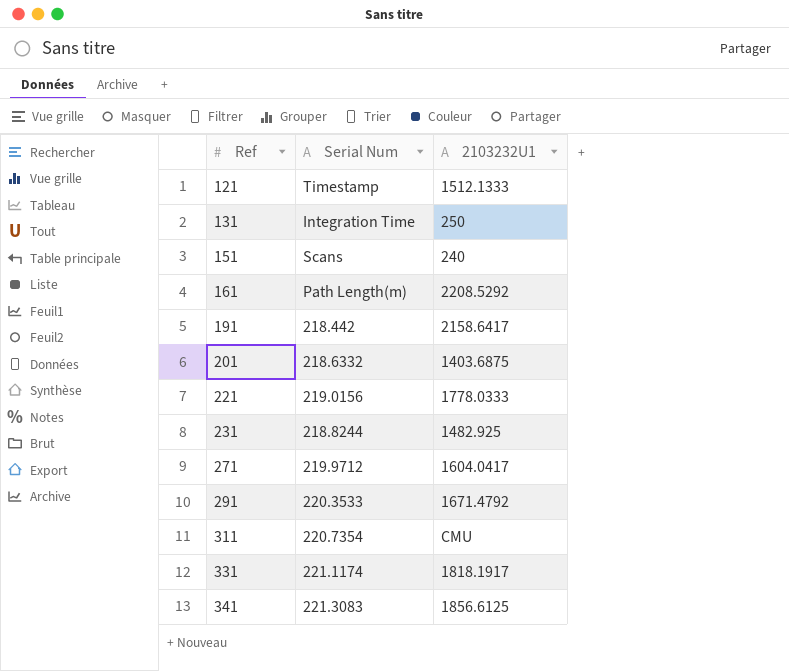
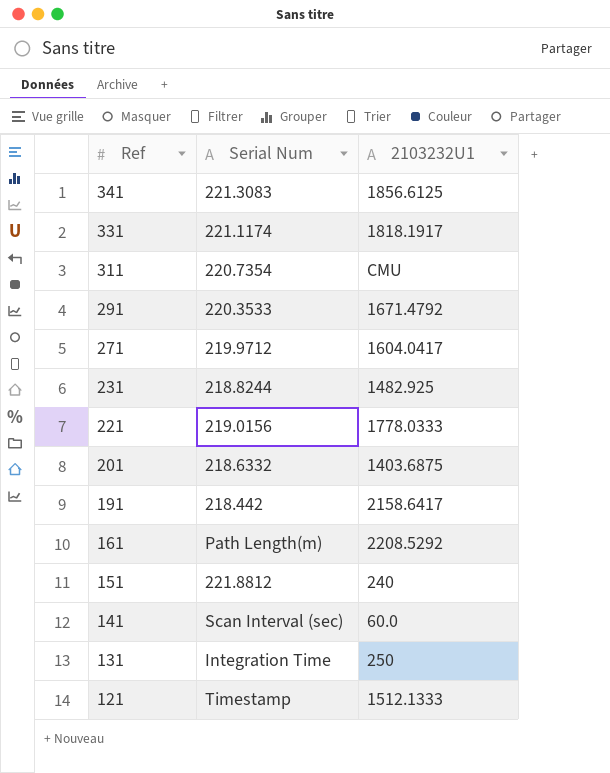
row order: Ref ascending -> Ref descending
151 | Serial Num: Scans -> 221.8812
row 141: none -> Scan Interval (sec) | 60.0

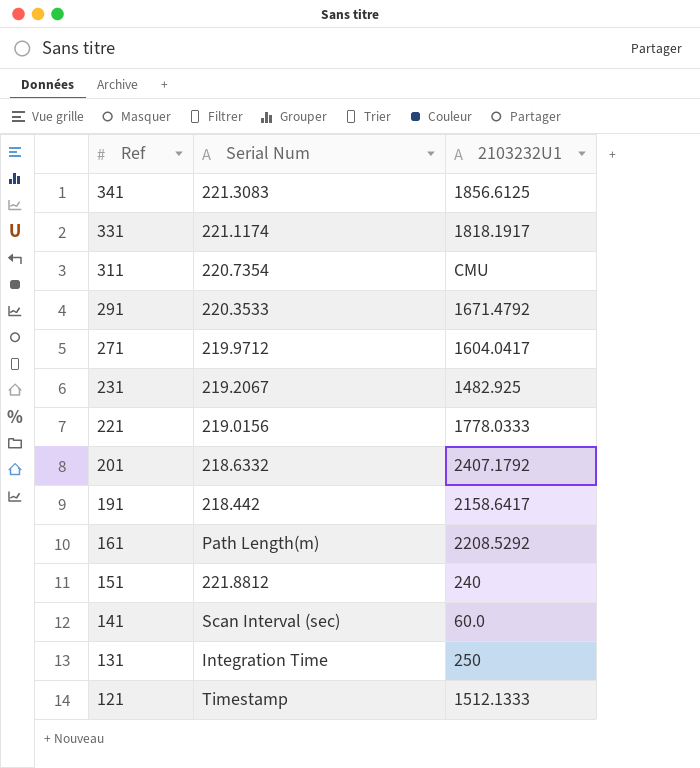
231 | Serial Num: 218.8244 -> 219.2067
201 | 2103232U1: 1403.6875 -> 2407.1792

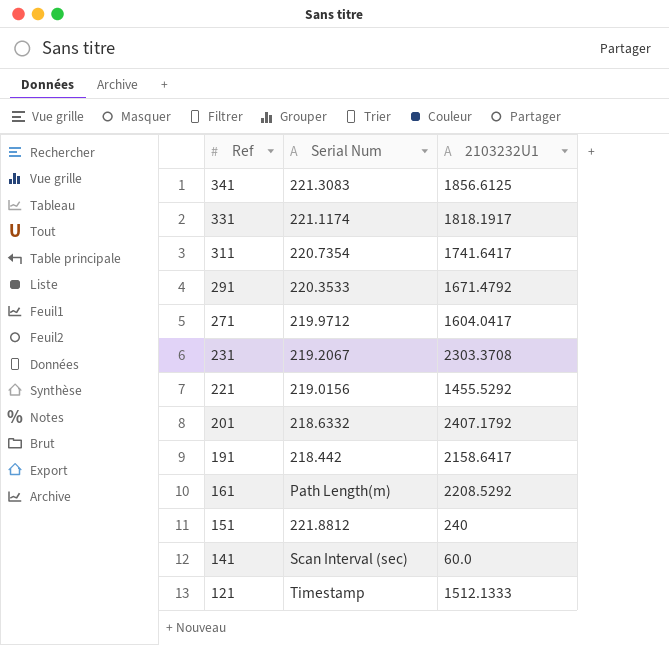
row 131: Integration Time | 250 -> none
311 | 2103232U1: CMU -> 1741.6417
231 | 2103232U1: 1482.925 -> 2303.3708
221 | 2103232U1: 1778.0333 -> 1455.5292

